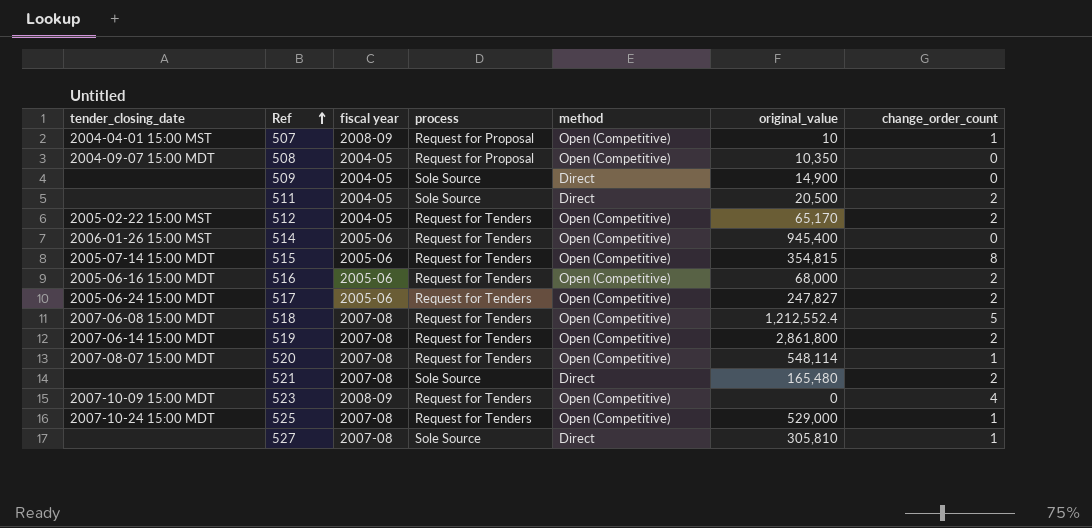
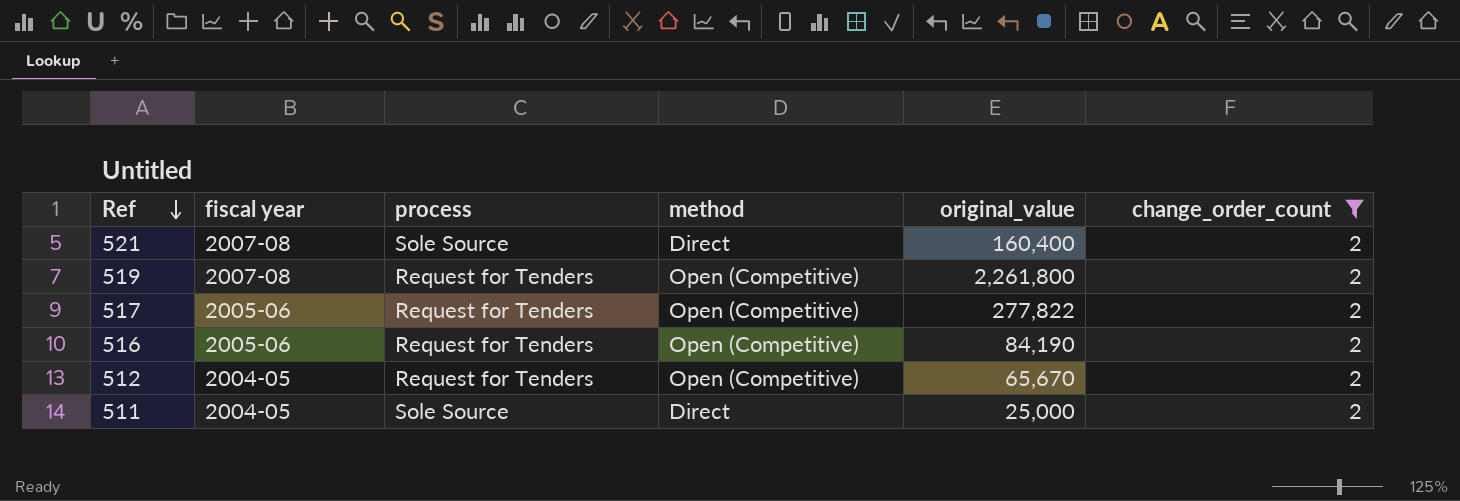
filter: none -> change_order_count = 2
row order: Ref ascending -> Ref descending
column tender_closing_date | position: 1 -> none
521 | original_value: 165,480 -> 160,400
519 | original_value: 2,861,800 -> 2,261,800
517 | original_value: 247,827 -> 277,822
516 | original_value: 68,000 -> 84,190
512 | original_value: 65,170 -> 65,670
511 | original_value: 20,500 -> 25,000

